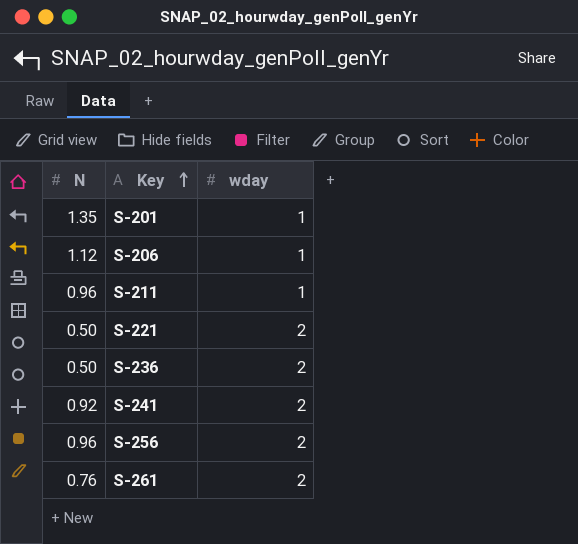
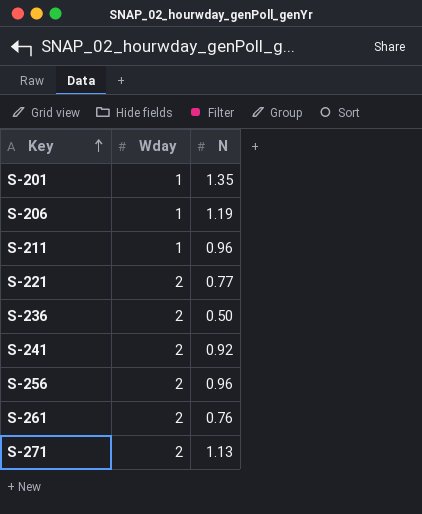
column name: wday -> Wday
column N | position: 1 -> 3
S-206 | N: 1.12 -> 1.19
S-221 | N: 0.50 -> 0.77
row S-271: none -> 2 | 1.13

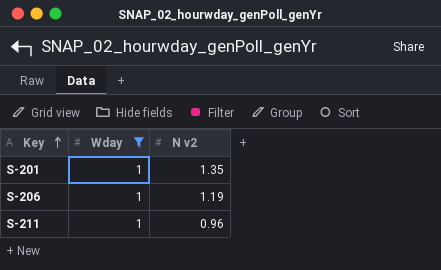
filter: none -> Wday = 1
column name: N -> N v2

